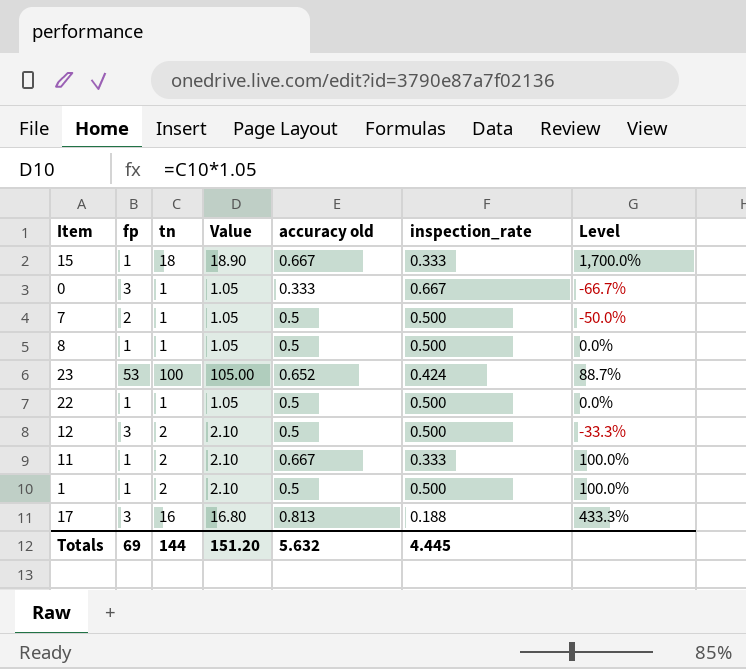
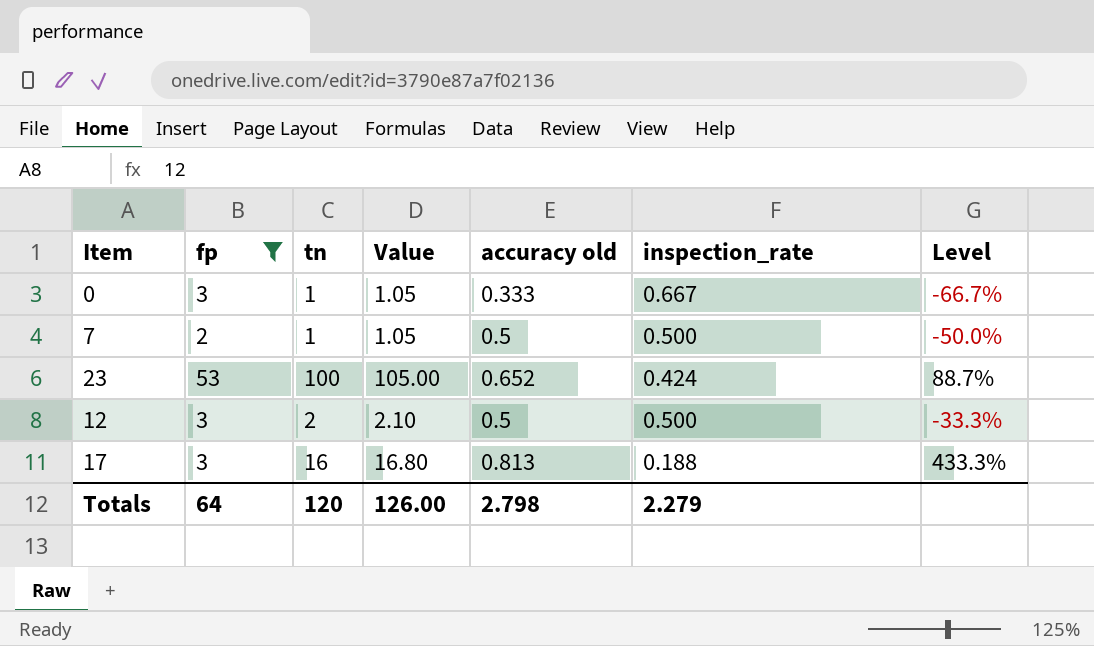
filter: none -> fp != 1
Totals | fp: 69 -> 64
Totals | tn: 144 -> 120
Totals | Value: 151.20 -> 126.00
Totals | accuracy old: 5.632 -> 2.798
Totals | inspection_rate: 4.445 -> 2.279

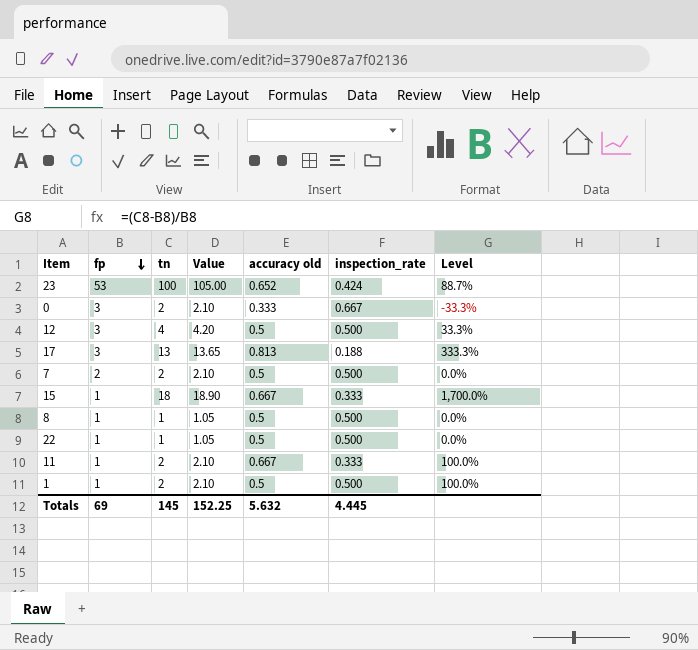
filter: fp != 1 -> none
row order: none -> fp descending
0 | tn: 1 -> 2
0 | Value: 1.05 -> 2.10
0 | Level: -66.7% -> -33.3%
12 | tn: 2 -> 4
12 | Value: 2.10 -> 4.20
12 | Level: -33.3% -> 33.3%
17 | tn: 16 -> 13
17 | Value: 16.80 -> 13.65
17 | Level: 433.3% -> 333.3%
7 | tn: 1 -> 2
7 | Value: 1.05 -> 2.10
7 | Level: -50.0% -> 0.0%
Totals | fp: 64 -> 69
Totals | tn: 120 -> 145
Totals | Value: 126.00 -> 152.25
Totals | accuracy old: 2.798 -> 5.632
Totals | inspection_rate: 2.279 -> 4.445

